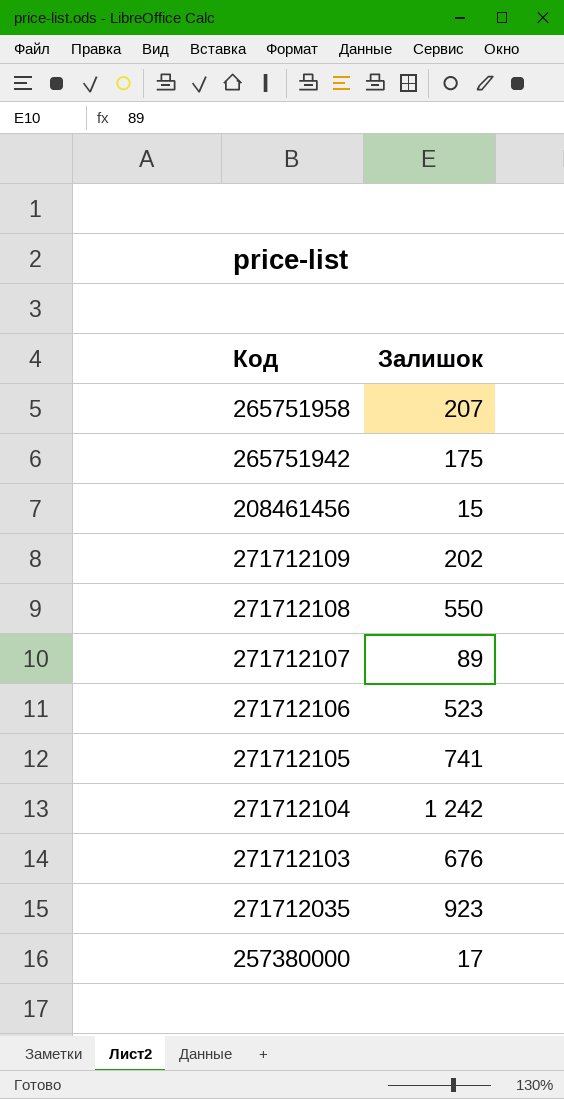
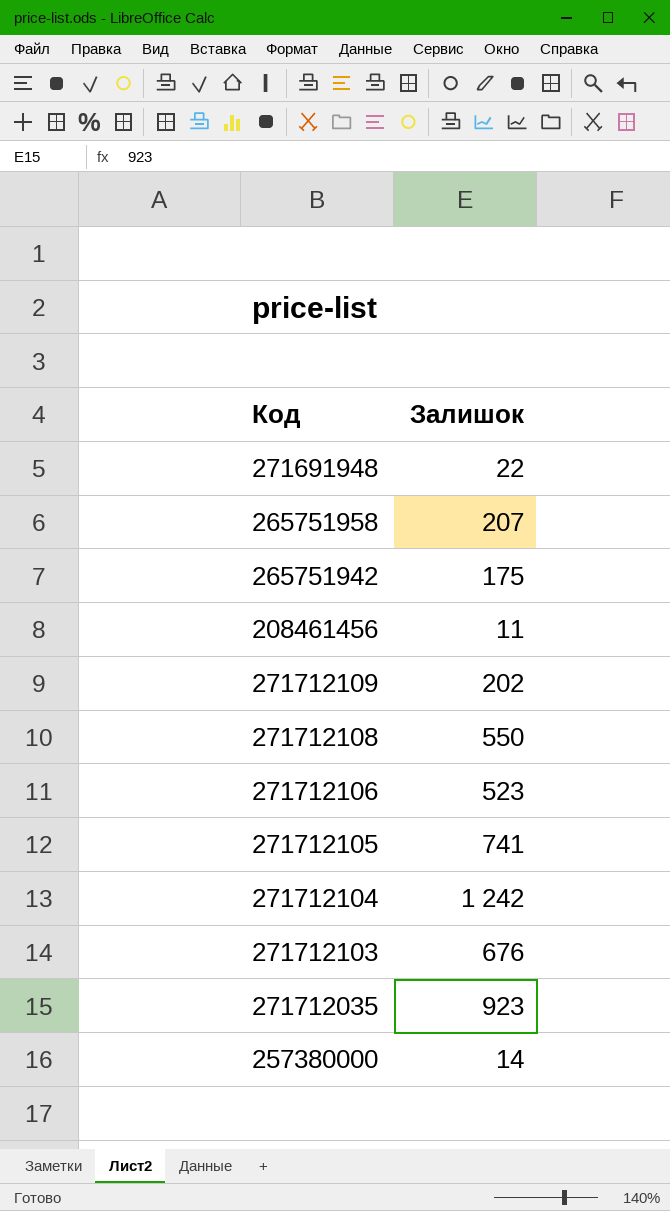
row 271712107: 89 -> none
row 271691948: none -> 22
208461456 | Залишок: 15 -> 11
257380000 | Залишок: 17 -> 14

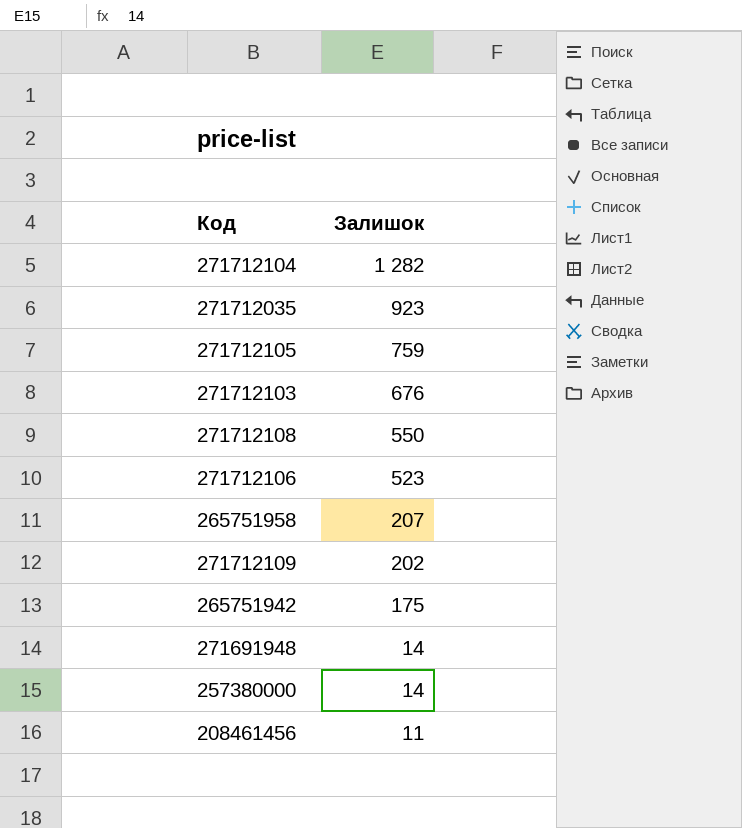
row order: none -> Залишок descending
271712104 | Залишок: 1 242 -> 1 282
271712105 | Залишок: 741 -> 759
271691948 | Залишок: 22 -> 14

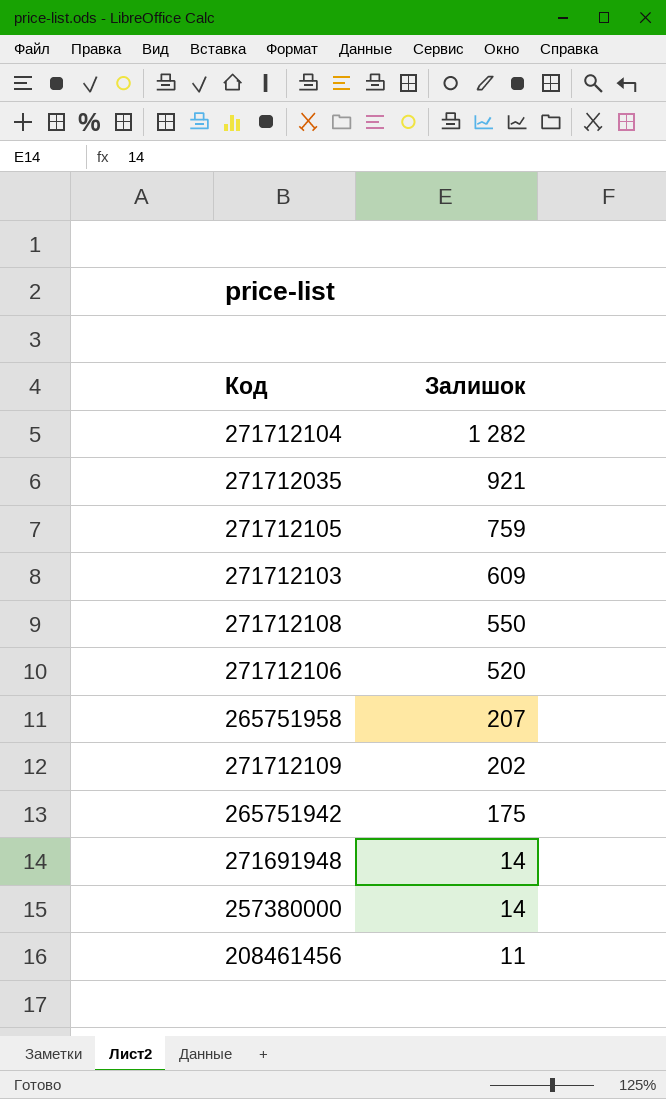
271712035 | Залишок: 923 -> 921
271712103 | Залишок: 676 -> 609
271712106 | Залишок: 523 -> 520

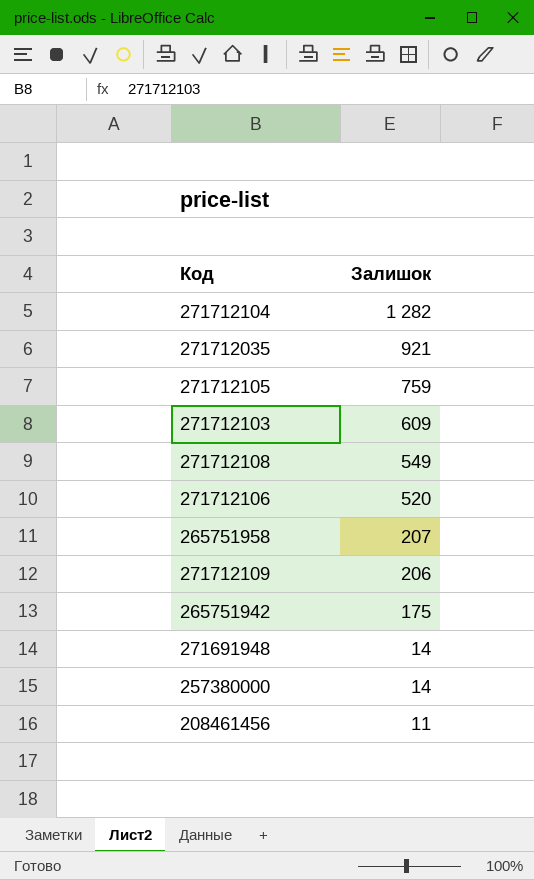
271712108 | Залишок: 550 -> 549
271712109 | Залишок: 202 -> 206

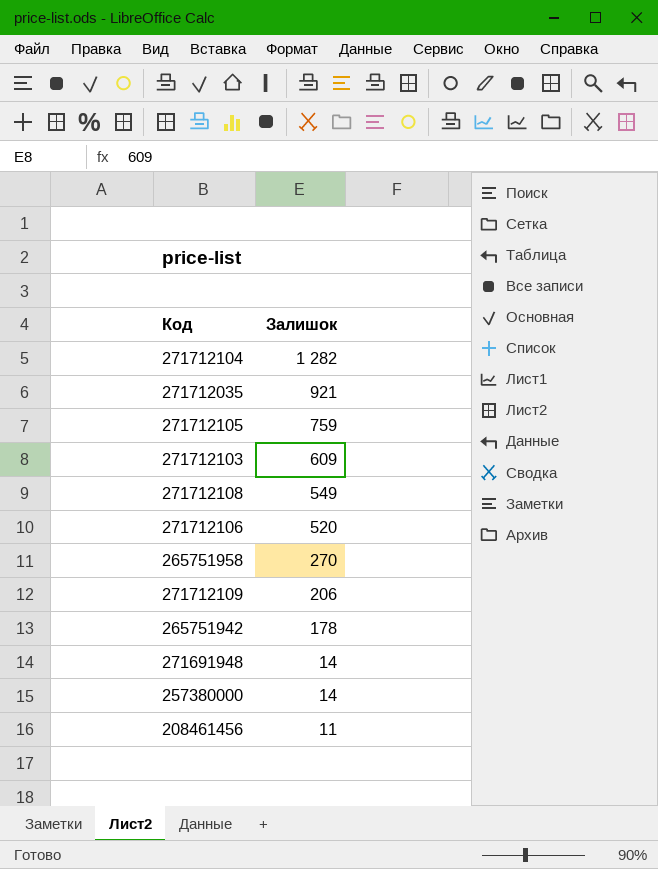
265751958 | Залишок: 207 -> 270
265751942 | Залишок: 175 -> 178

